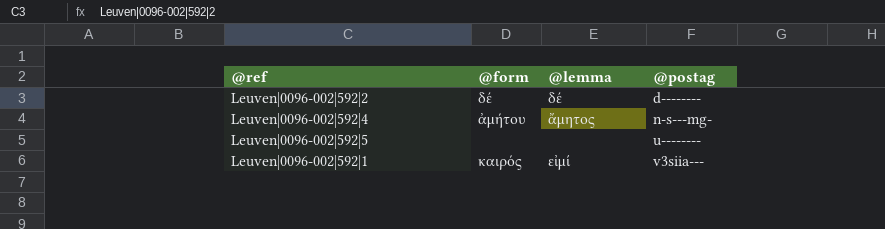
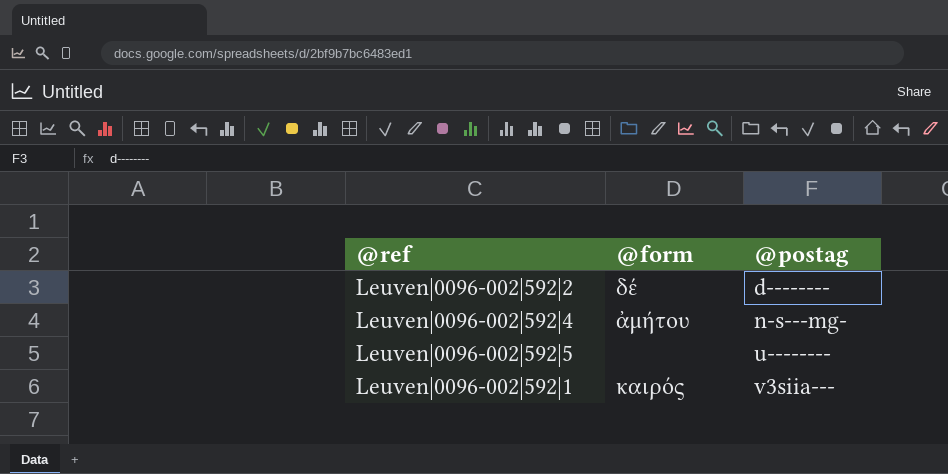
column @lemma | position: 3 -> none

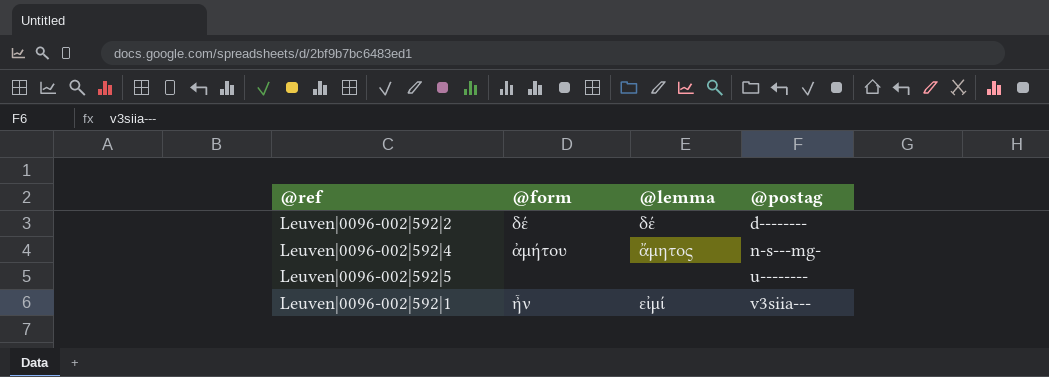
column @lemma | position: none -> 3
Leuven|0096-002|592|1 | @form: καιρός -> ἦν

